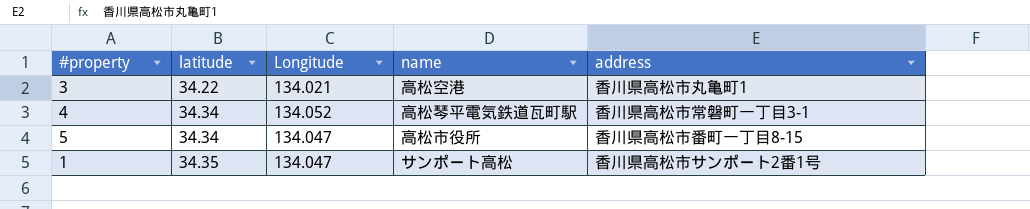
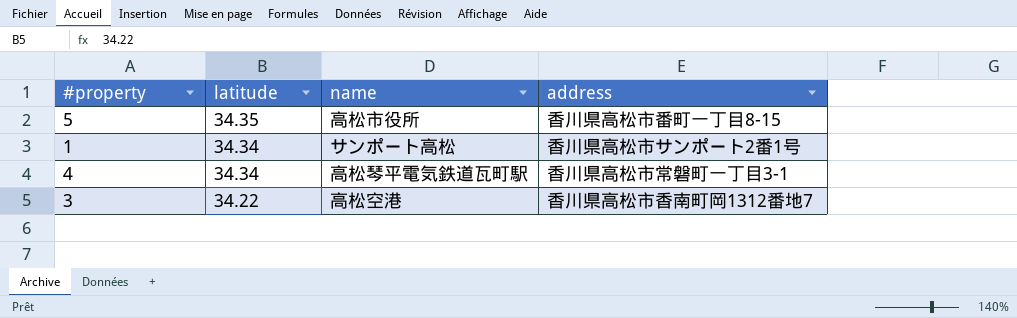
row order: latitude ascending -> latitude descending
column Longitude | position: 3 -> none
5 | latitude: 34.34 -> 34.35
1 | latitude: 34.35 -> 34.34
3 | address: 香川県高松市丸亀町1 -> 香川県高松市香南町岡1312番地7

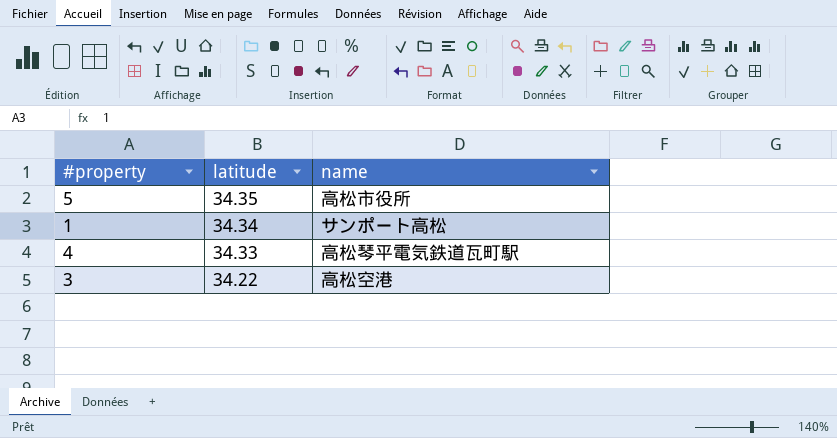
column address | position: 4 -> none
4 | latitude: 34.34 -> 34.33

